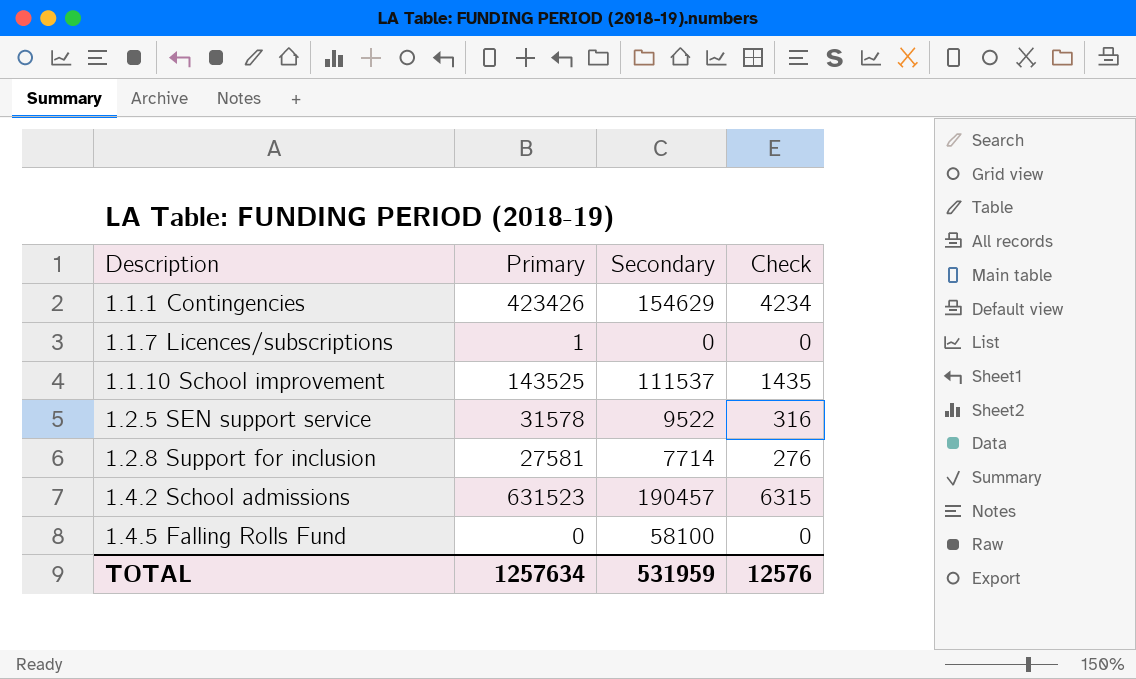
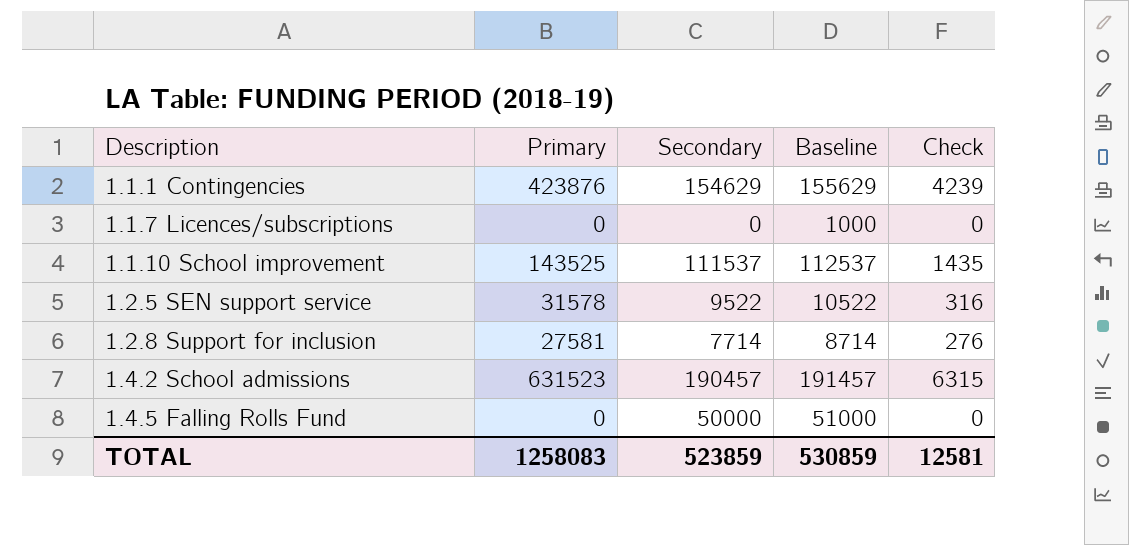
column Baseline | formula: none -> [Secondary] + 1000
1.1.1 Contingencies | Primary: 423426 -> 423876
1.1.1 Contingencies | Check: 4234 -> 4239
1.1.7 Licences/subscriptions | Primary: 1 -> 0
1.4.5 Falling Rolls Fund | Secondary: 58100 -> 50000
TOTAL | Primary: 1257634 -> 1258083
TOTAL | Secondary: 531959 -> 523859
TOTAL | Check: 12576 -> 12581

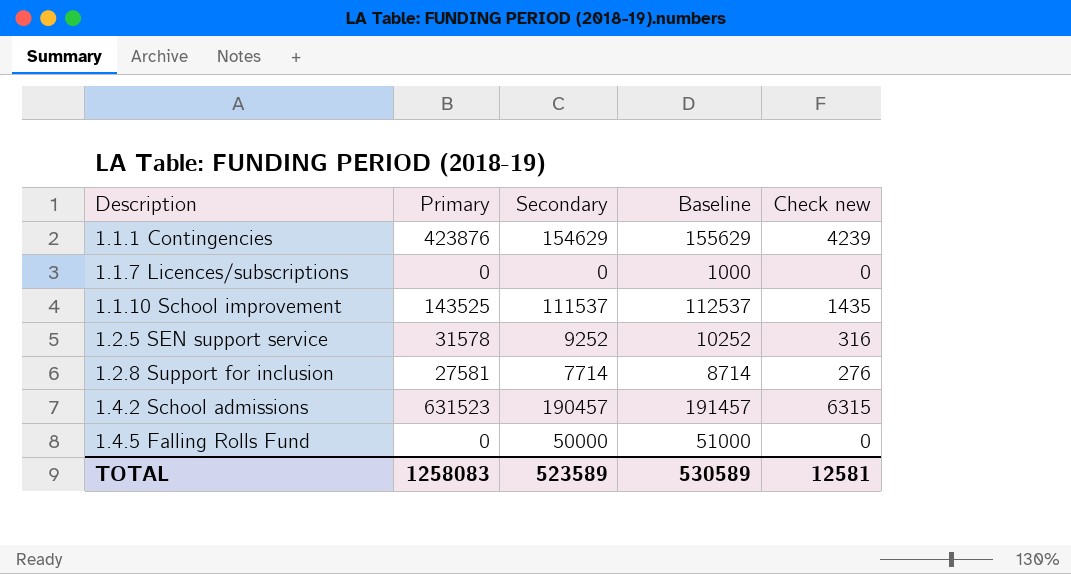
column name: Check -> Check new
1.2.5 SEN support service | Secondary: 9522 -> 9252
1.2.5 SEN support service | Baseline: 10522 -> 10252
TOTAL | Secondary: 523859 -> 523589
TOTAL | Baseline: 530859 -> 530589

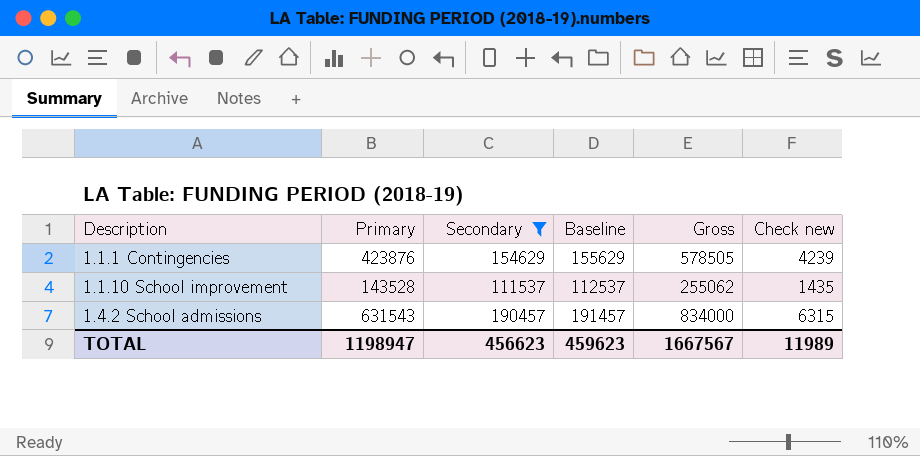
filter: none -> Secondary >= 111537
column Gross | position: none -> 5
1.1.10 School improvement | Primary: 143525 -> 143528
1.4.2 School admissions | Primary: 631523 -> 631543
TOTAL | Primary: 1258083 -> 1198947
TOTAL | Secondary: 523589 -> 456623
TOTAL | Baseline: 530589 -> 459623
TOTAL | Check new: 12581 -> 11989

